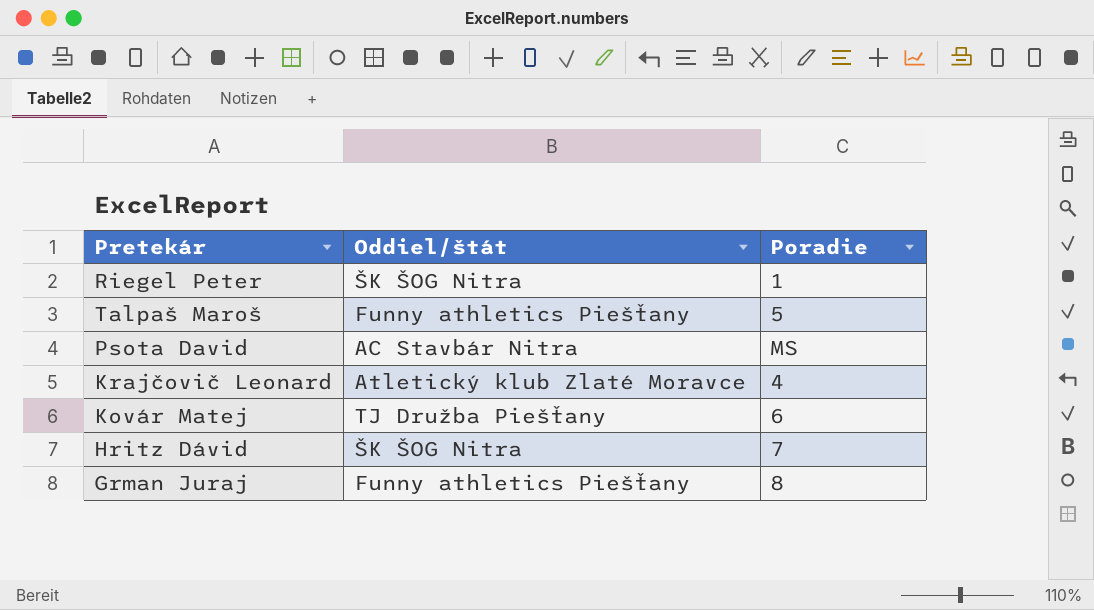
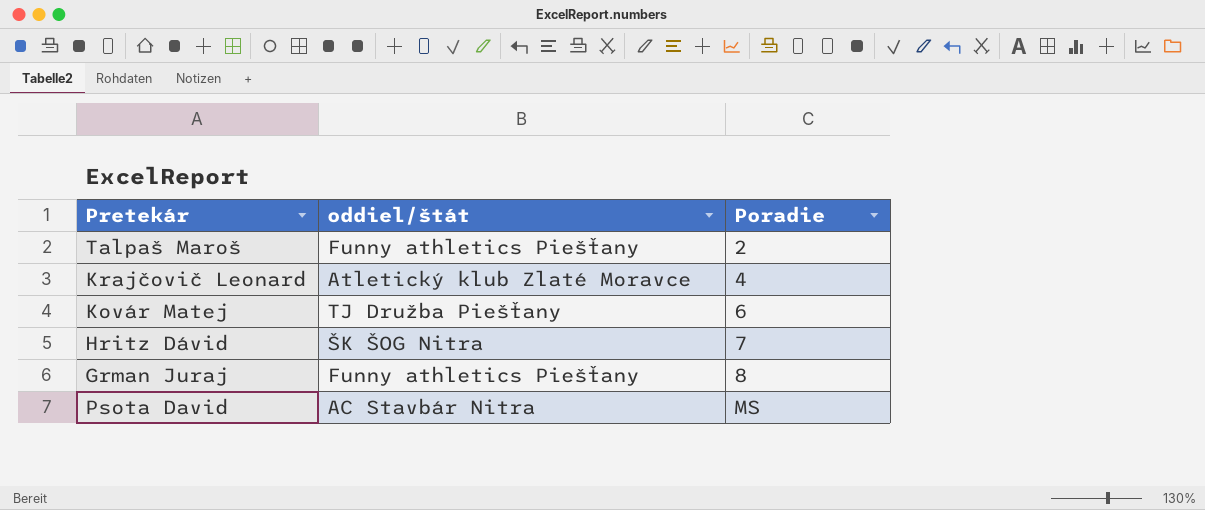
row order: none -> Poradie ascending
column name: Oddiel/štát -> oddiel/štát
row Riegel Peter: ŠK ŠOG Nitra | 1 -> none
Talpaš Maroš | Poradie: 5 -> 2

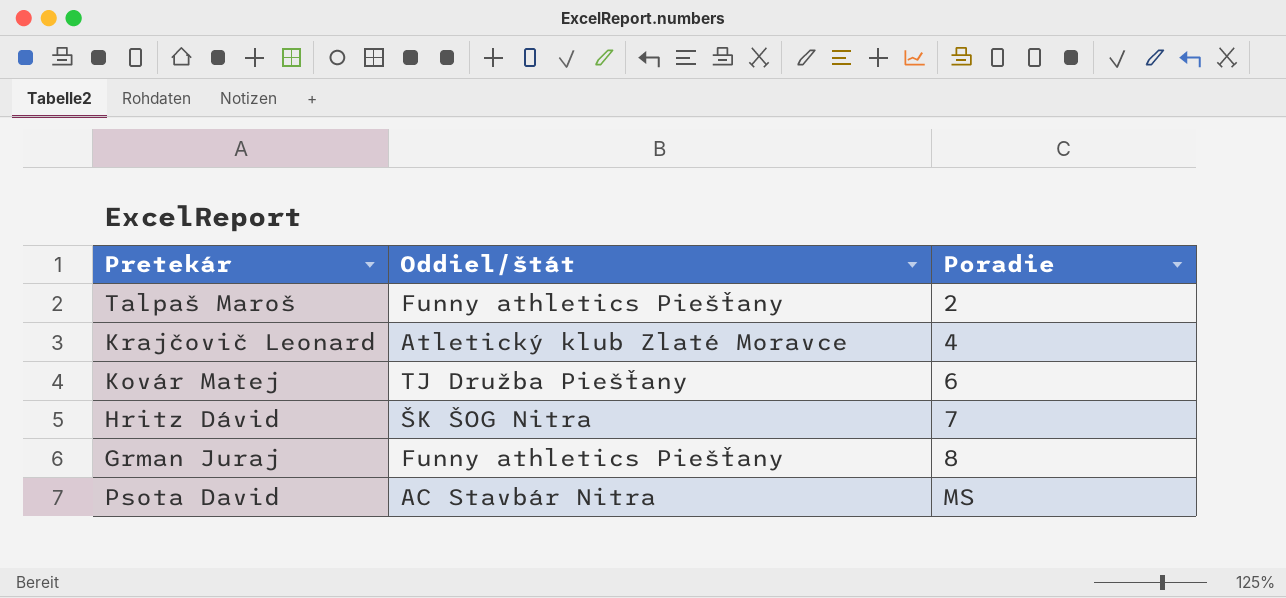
column name: oddiel/štát -> Oddiel/štát

